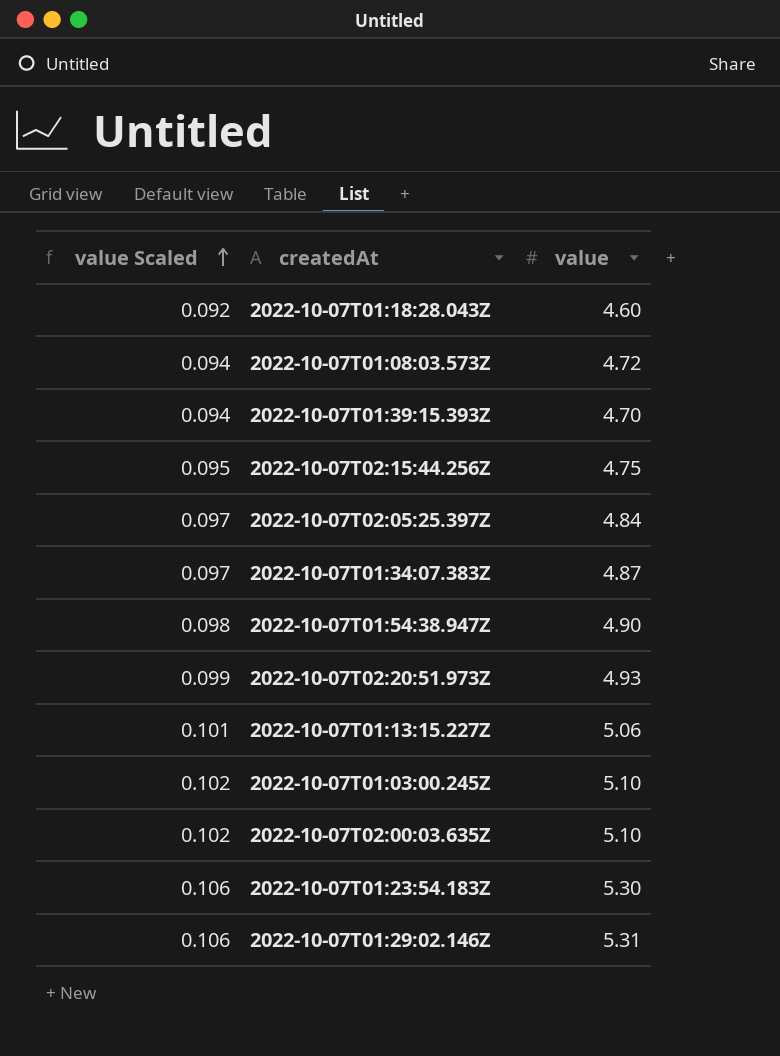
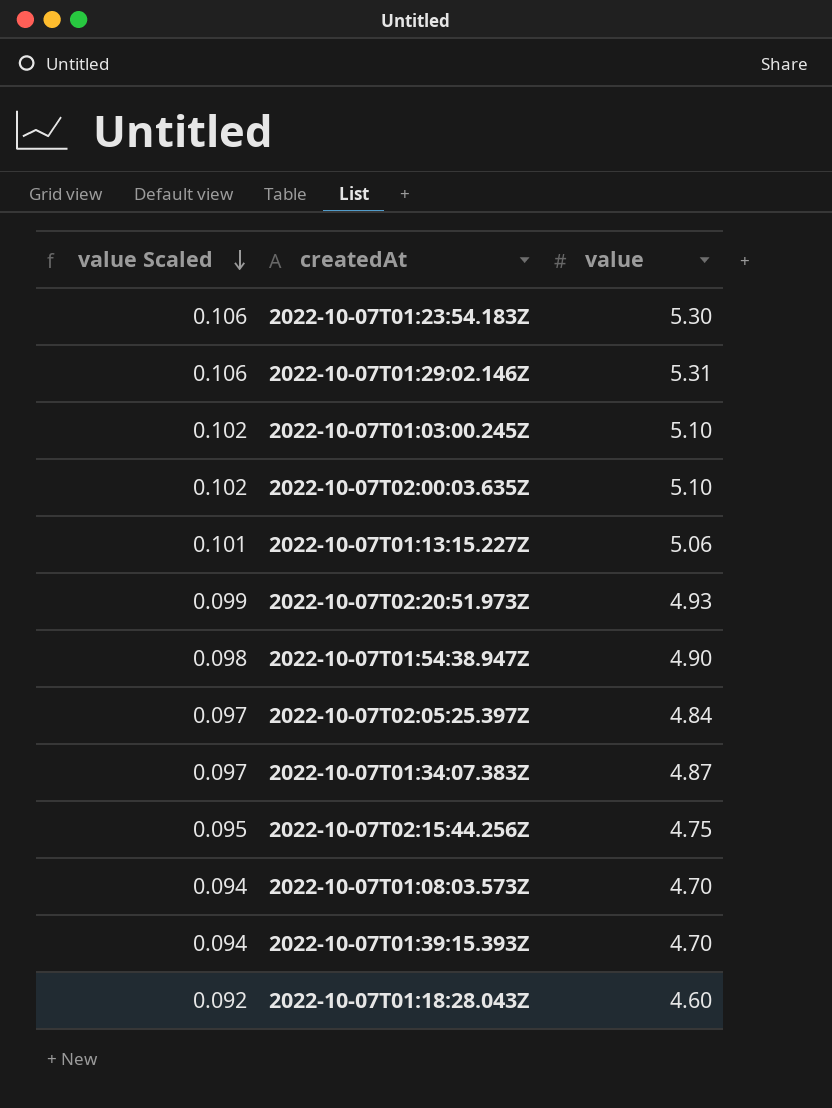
row order: value Scaled ascending -> value Scaled descending
2022-10-07T01:08:03.573Z | value: 4.72 -> 4.70

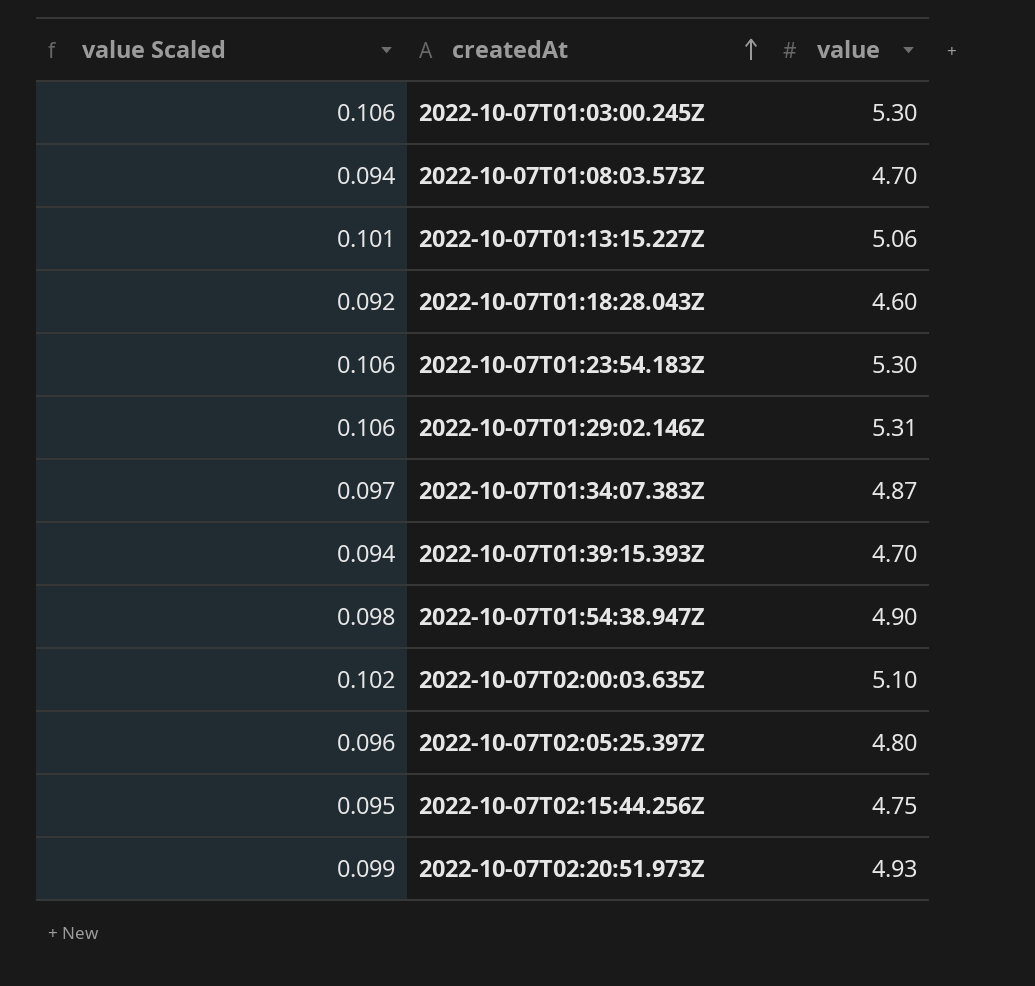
row order: value Scaled descending -> createdAt ascending
2022-10-07T01:03:00.245Z | value Scaled: 0.102 -> 0.106
2022-10-07T01:03:00.245Z | value: 5.10 -> 5.30
2022-10-07T02:05:25.397Z | value Scaled: 0.097 -> 0.096
2022-10-07T02:05:25.397Z | value: 4.84 -> 4.80

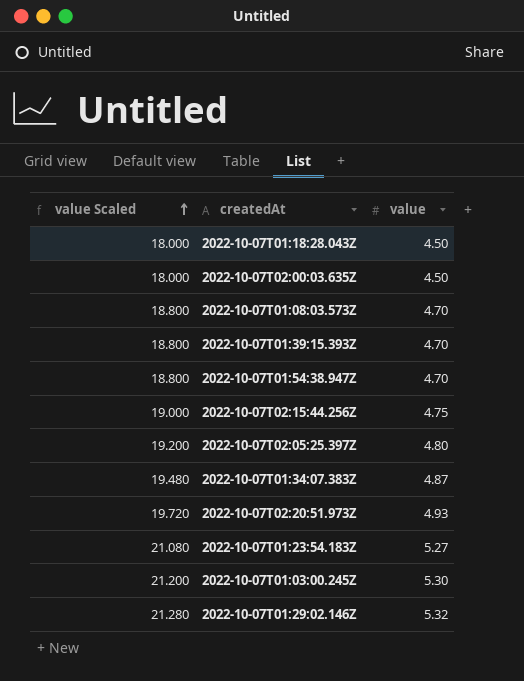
row order: createdAt ascending -> value Scaled ascending
column value Scaled | formula: [value] * 0.02 -> [value] * 4
row 2022-10-07T01:13:15.227Z: 0.101 | 5.06 -> none
2022-10-07T01:18:28.043Z | value: 4.60 -> 4.50
2022-10-07T02:00:03.635Z | value: 5.10 -> 4.50
2022-10-07T01:54:38.947Z | value: 4.90 -> 4.70
2022-10-07T01:23:54.183Z | value: 5.30 -> 5.27
2022-10-07T01:29:02.146Z | value: 5.31 -> 5.32

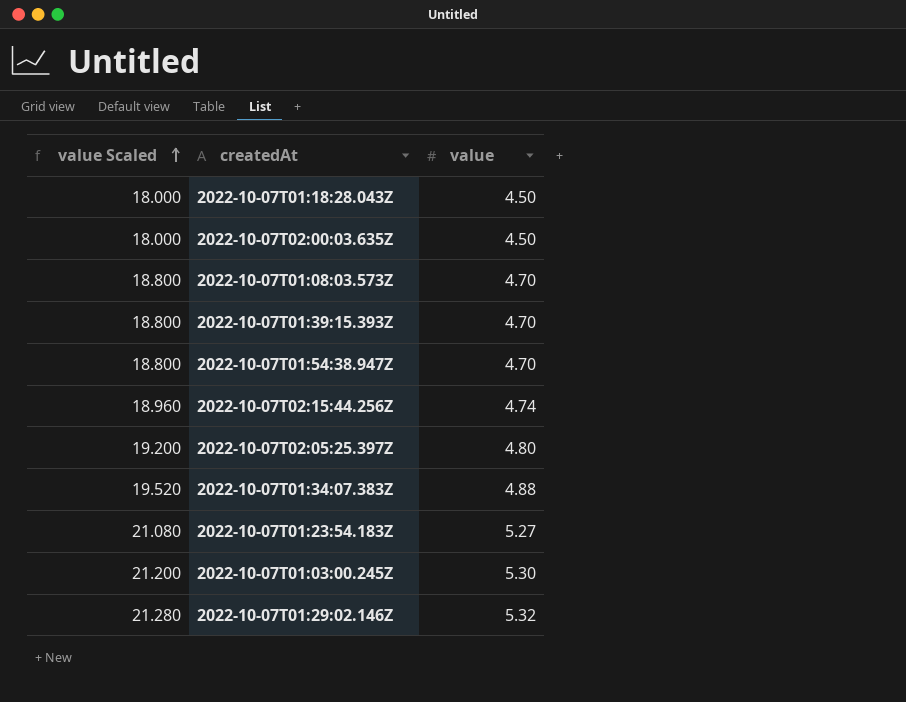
row 2022-10-07T02:20:51.973Z: 19.720 | 4.93 -> none
2022-10-07T02:15:44.256Z | value Scaled: 19.000 -> 18.960
2022-10-07T02:15:44.256Z | value: 4.75 -> 4.74
2022-10-07T01:34:07.383Z | value Scaled: 19.480 -> 19.520
2022-10-07T01:34:07.383Z | value: 4.87 -> 4.88

